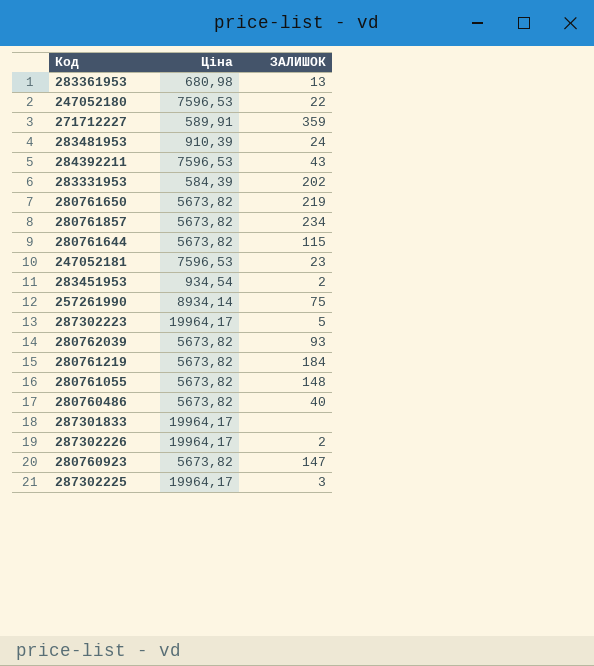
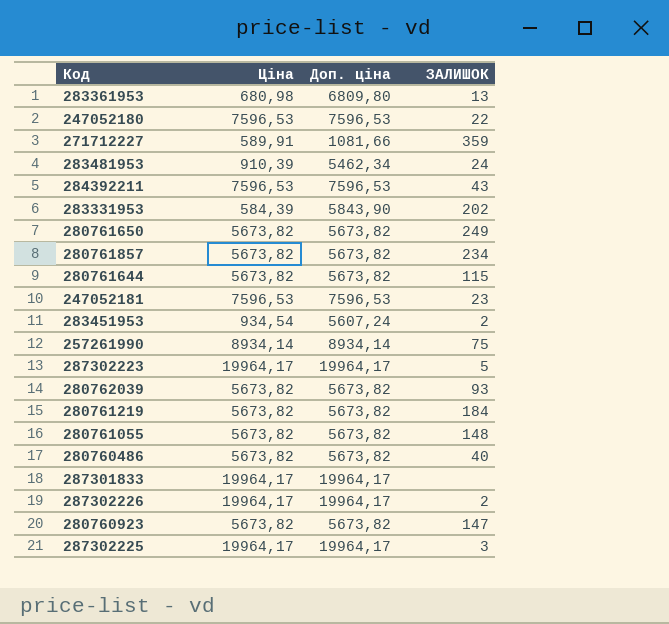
column Доп. ціна | position: none -> 3
280761650 | ЗАЛИШОК: 219 -> 249

